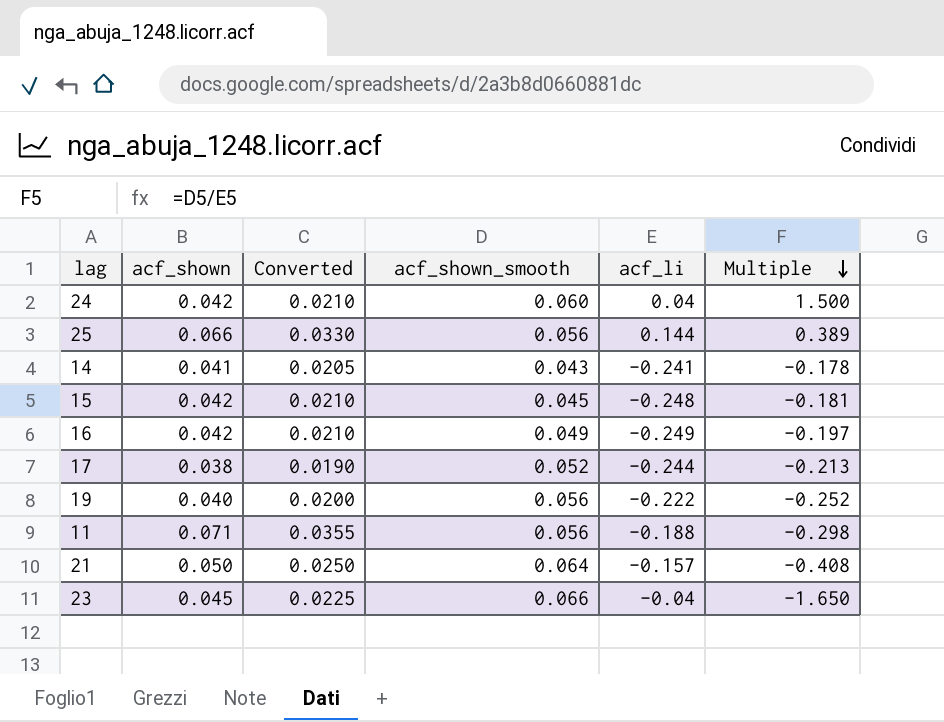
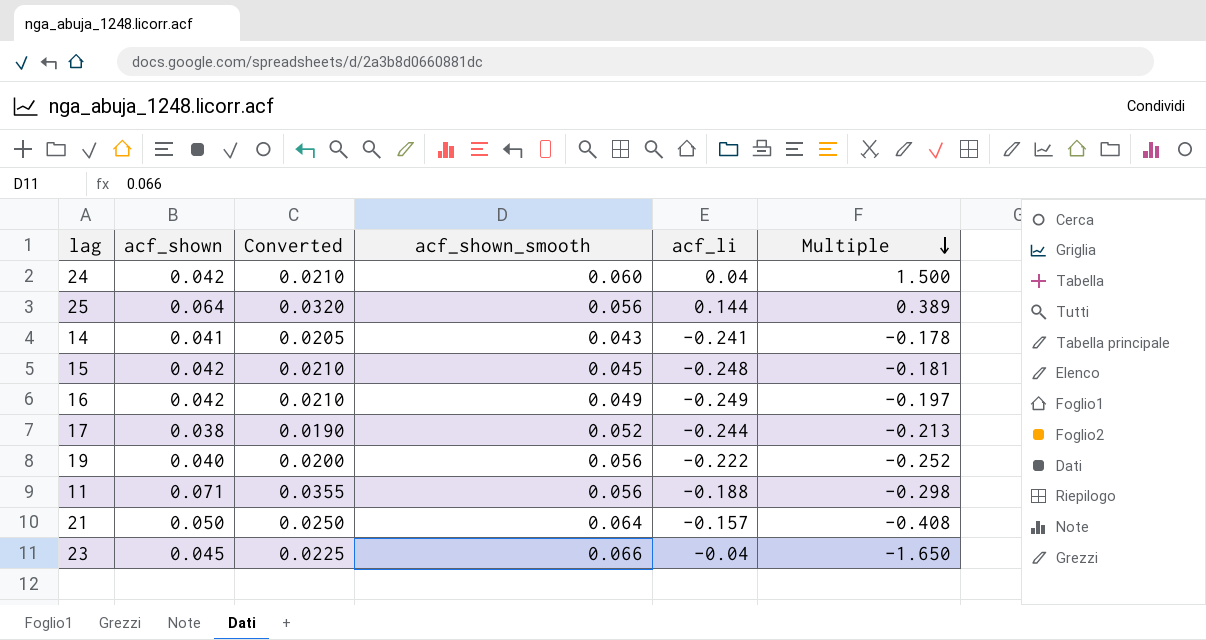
25 | acf_shown: 0.066 -> 0.064
25 | Converted: 0.0330 -> 0.0320

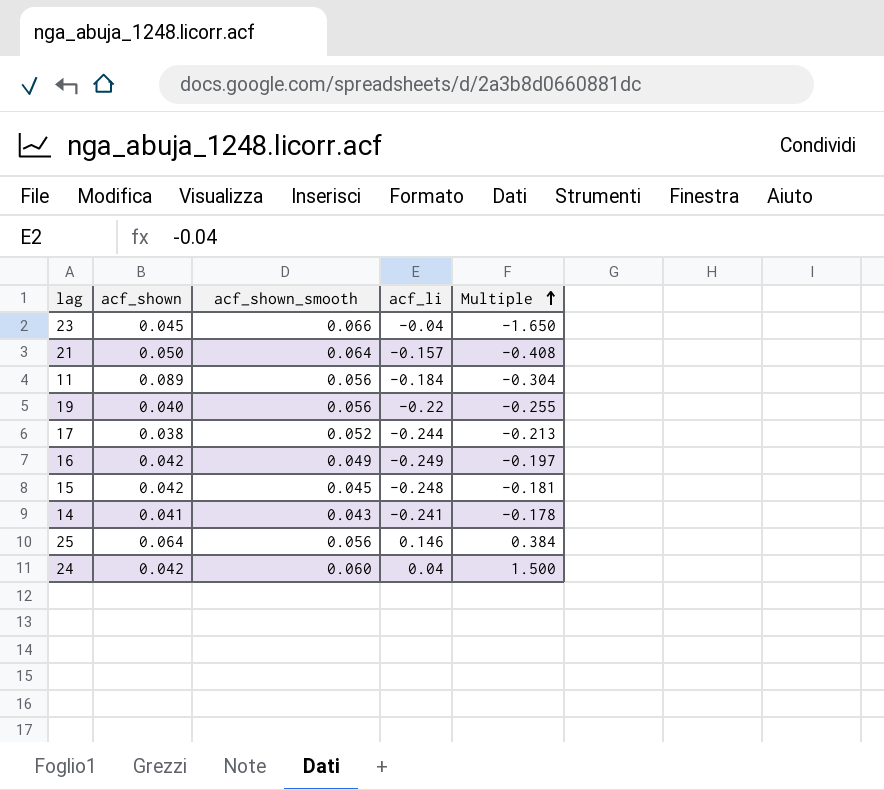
row order: Multiple descending -> Multiple ascending
column Converted | formula: [acf_shown] * 0.5 -> none
11 | acf_shown: 0.071 -> 0.089
11 | acf_li: -0.188 -> -0.184
11 | Multiple: -0.298 -> -0.304
19 | acf_li: -0.222 -> -0.22
19 | Multiple: -0.252 -> -0.255
25 | acf_li: 0.144 -> 0.146
25 | Multiple: 0.389 -> 0.384

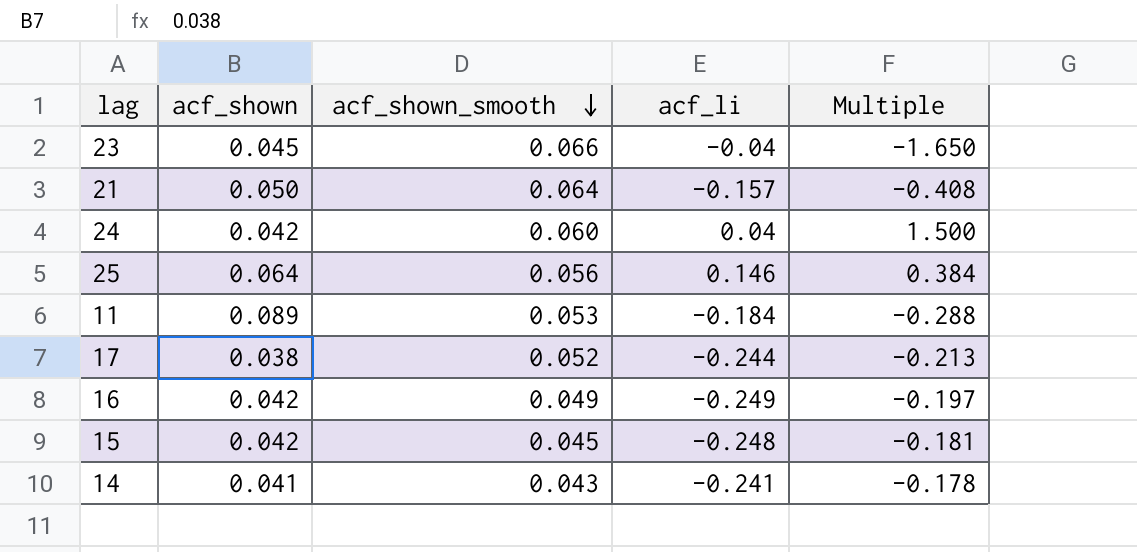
row order: Multiple ascending -> acf_shown_smooth descending
row 19: 0.040 | 0.056 | -0.22 | -0.255 -> none
11 | acf_shown_smooth: 0.056 -> 0.053
11 | Multiple: -0.304 -> -0.288

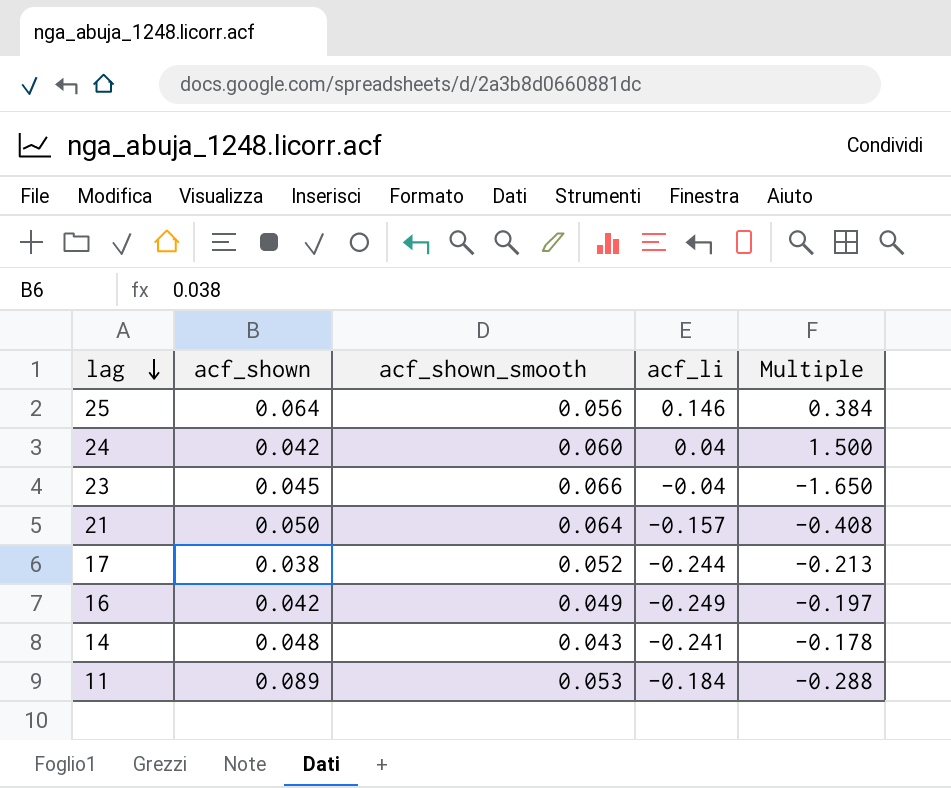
row order: acf_shown_smooth descending -> lag descending
row 15: 0.042 | 0.045 | -0.248 | -0.181 -> none
14 | acf_shown: 0.041 -> 0.048

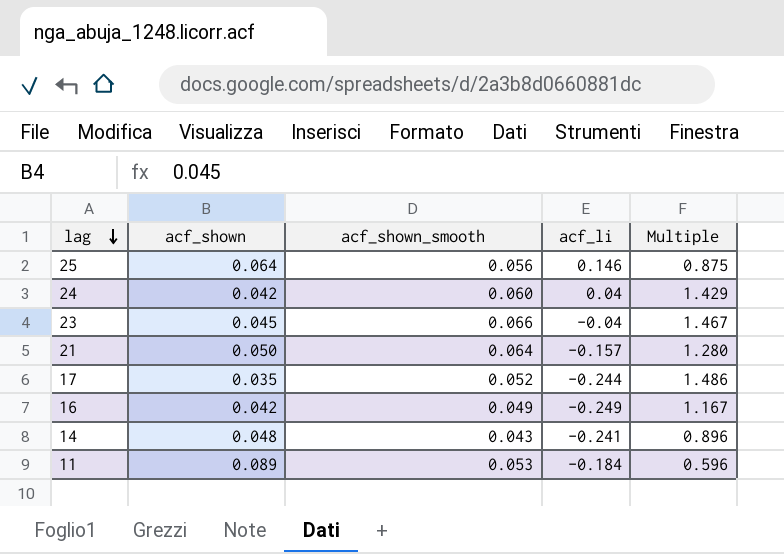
column Multiple | formula: [acf_shown_smooth] / [acf_li] -> [acf_shown_smooth] / [acf_shown]
17 | acf_shown: 0.038 -> 0.035

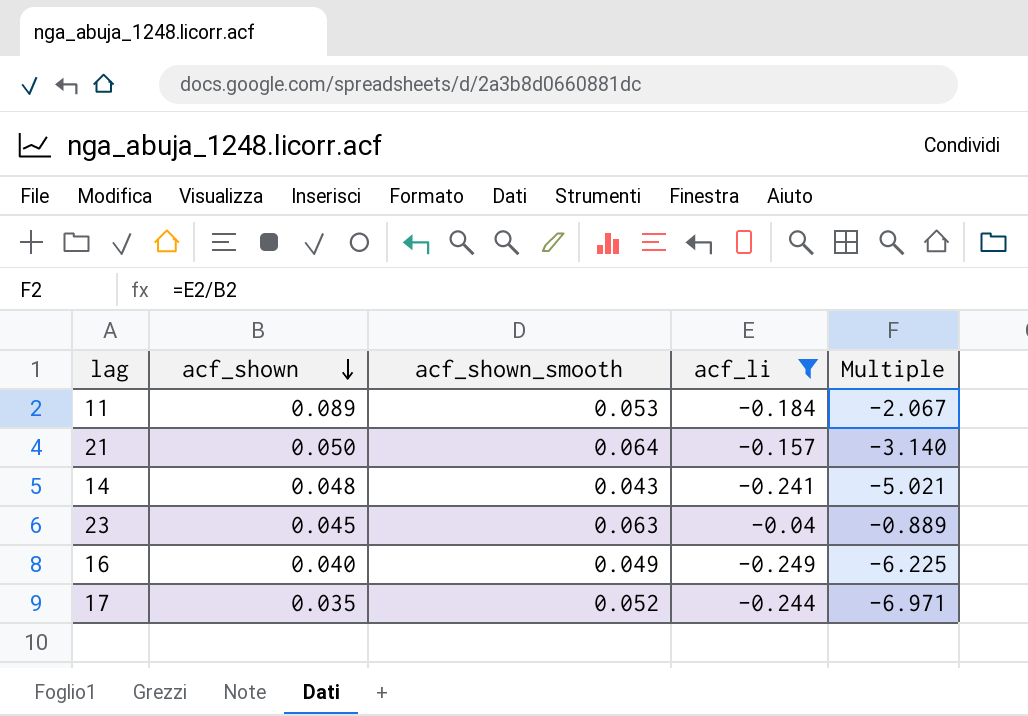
filter: none -> acf_li <= -0.04
row order: lag descending -> acf_shown descending
column Multiple | formula: [acf_shown_smooth] / [acf_shown] -> [acf_li] / [acf_shown]
23 | acf_shown_smooth: 0.066 -> 0.063
16 | acf_shown: 0.042 -> 0.040

